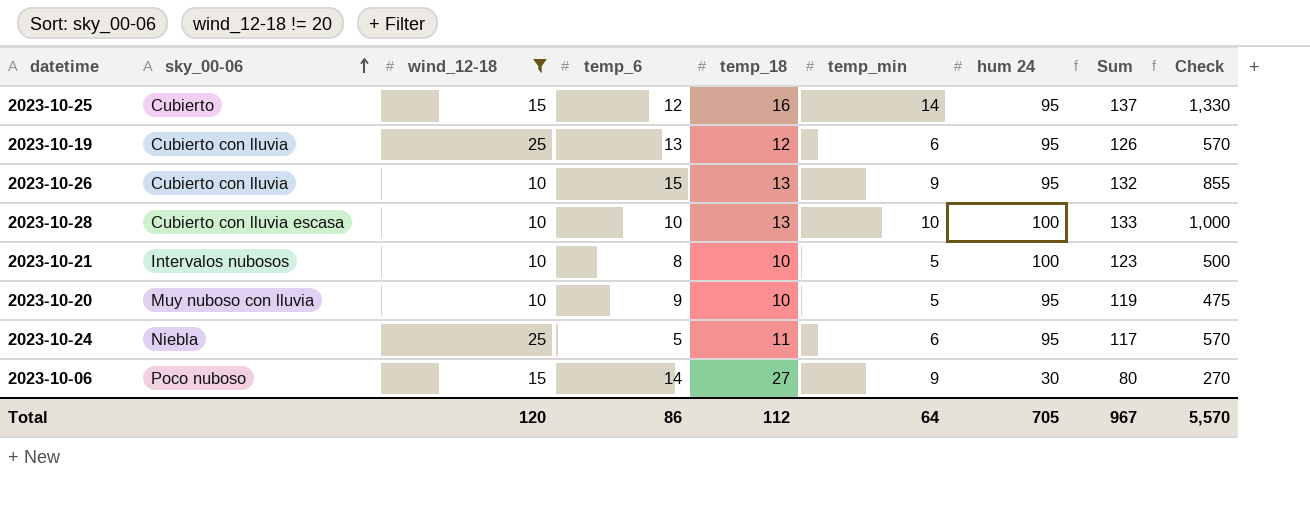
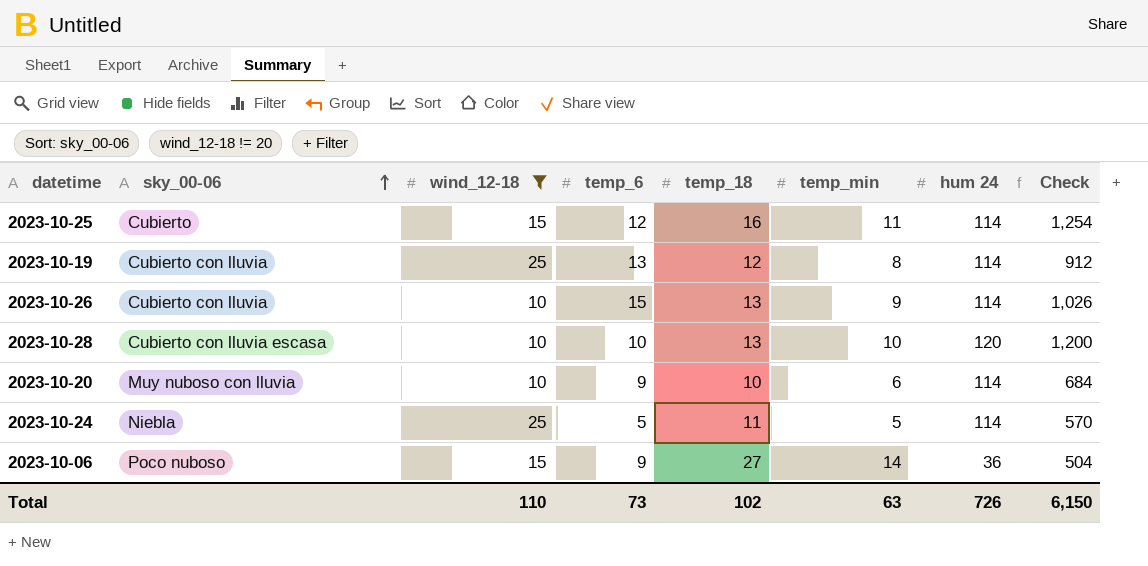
column Sum | formula: [temp_6] + [temp_18] + [temp_min] + [hum 24] -> none
row 2023-10-21: Intervalos nubosos | 10 | 8 | 10 | 5 | 100 | 123 | 500 -> none
2023-10-25 | temp_min: 14 -> 11
2023-10-25 | hum 24: 95 -> 114
2023-10-25 | Check: 1,330 -> 1,254
2023-10-19 | temp_min: 6 -> 8
2023-10-19 | hum 24: 95 -> 114
2023-10-19 | Check: 570 -> 912
2023-10-26 | hum 24: 95 -> 114
2023-10-26 | Check: 855 -> 1,026
2023-10-28 | hum 24: 100 -> 120
2023-10-28 | Check: 1,000 -> 1,200
2023-10-20 | temp_min: 5 -> 6
2023-10-20 | hum 24: 95 -> 114
2023-10-20 | Check: 475 -> 684
2023-10-24 | temp_min: 6 -> 5
2023-10-24 | hum 24: 95 -> 114
2023-10-06 | temp_6: 14 -> 9
2023-10-06 | temp_min: 9 -> 14
2023-10-06 | hum 24: 30 -> 36
2023-10-06 | Check: 270 -> 504
Total | wind_12-18: 120 -> 110
Total | temp_6: 86 -> 73
Total | temp_18: 112 -> 102
Total | temp_min: 64 -> 63
Total | hum 24: 705 -> 726
Total | Check: 5,570 -> 6,150

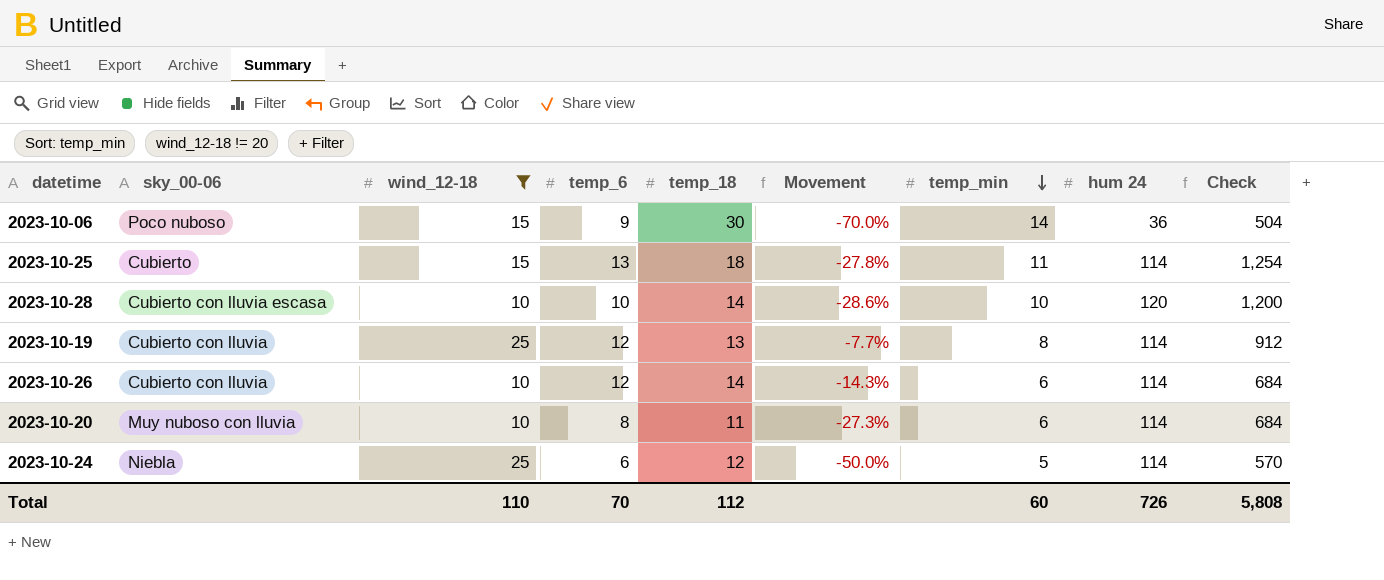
row order: sky_00-06 ascending -> temp_min descending
column Movement | formula: none -> ([temp_6] - [temp_18]) / [temp_18]
2023-10-06 | temp_18: 27 -> 30
2023-10-25 | temp_6: 12 -> 13
2023-10-25 | temp_18: 16 -> 18
2023-10-28 | temp_18: 13 -> 14
2023-10-19 | temp_6: 13 -> 12
2023-10-19 | temp_18: 12 -> 13
2023-10-26 | temp_6: 15 -> 12
2023-10-26 | temp_18: 13 -> 14
2023-10-26 | temp_min: 9 -> 6
2023-10-26 | Check: 1,026 -> 684
2023-10-20 | temp_6: 9 -> 8
2023-10-20 | temp_18: 10 -> 11
2023-10-24 | temp_6: 5 -> 6
2023-10-24 | temp_18: 11 -> 12
Total | temp_6: 73 -> 70
Total | temp_18: 102 -> 112
Total | temp_min: 63 -> 60
Total | Check: 6,150 -> 5,808

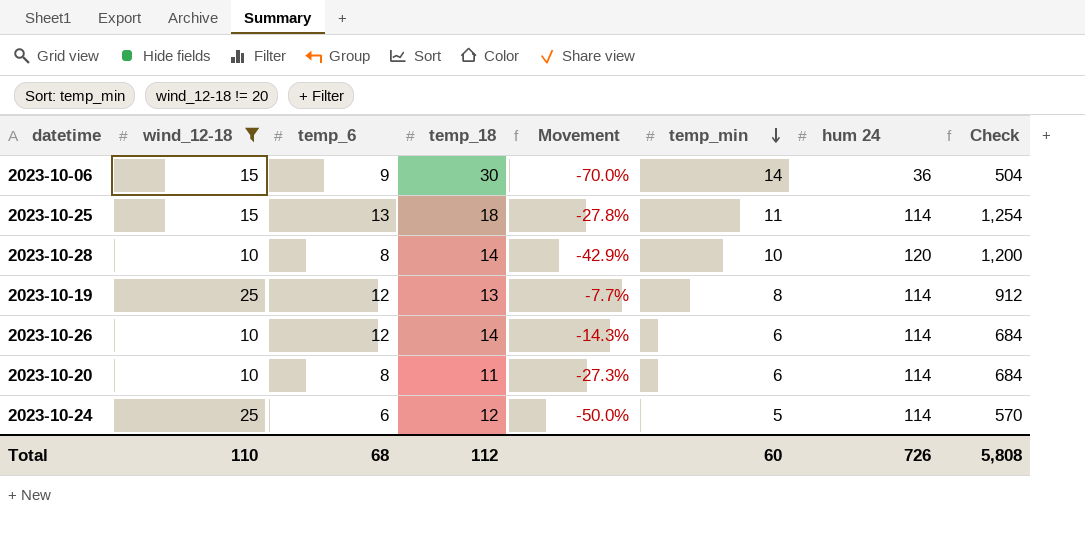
column sky_00-06 | position: 2 -> none
2023-10-28 | temp_6: 10 -> 8
2023-10-28 | Movement: -28.6% -> -42.9%
Total | temp_6: 70 -> 68

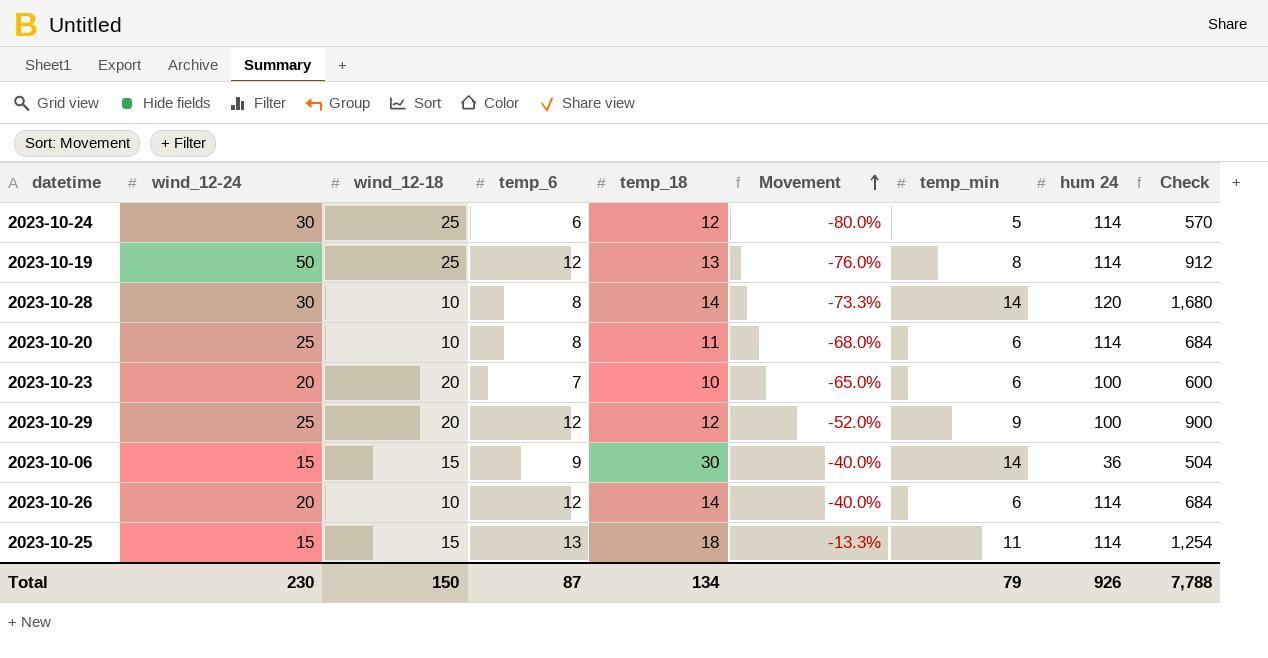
filter: wind_12-18 != 20 -> none
row order: temp_min descending -> Movement ascending
column wind_12-24 | position: none -> 2
column Movement | formula: ([temp_6] - [temp_18]) / [temp_18] -> ([temp_6] - [wind_12-24]) / [wind_12-24]
2023-10-28 | temp_min: 10 -> 14
2023-10-28 | Check: 1,200 -> 1,680
Total | wind_12-18: 110 -> 150
Total | temp_6: 68 -> 87
Total | temp_18: 112 -> 134
Total | temp_min: 60 -> 79
Total | hum 24: 726 -> 926
Total | Check: 5,808 -> 7,788

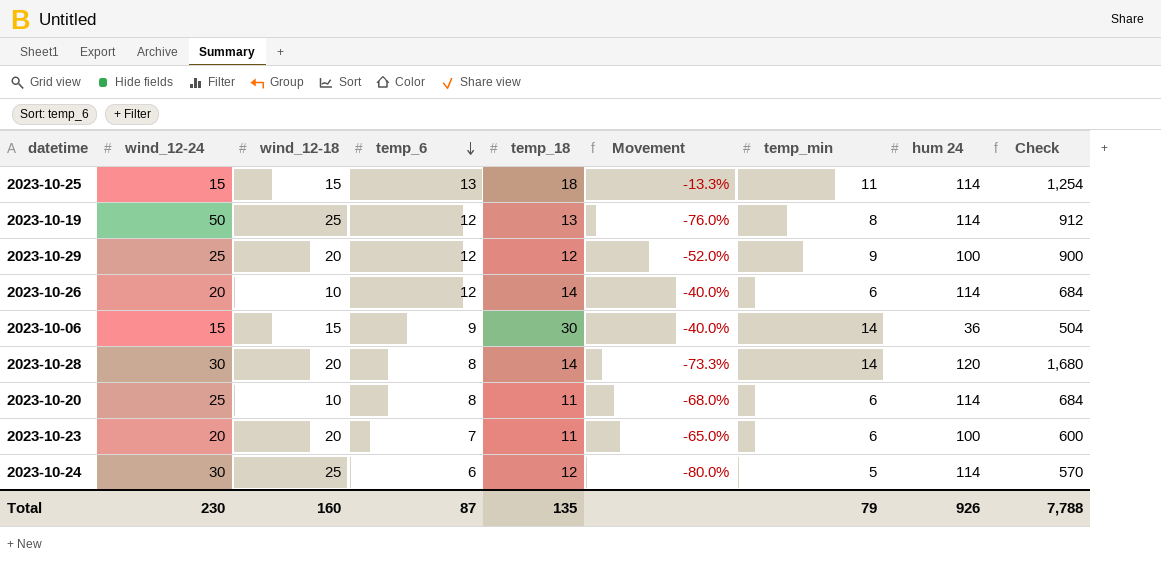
row order: Movement ascending -> temp_6 descending
2023-10-28 | wind_12-18: 10 -> 20
2023-10-23 | temp_18: 10 -> 11
Total | wind_12-18: 150 -> 160
Total | temp_18: 134 -> 135

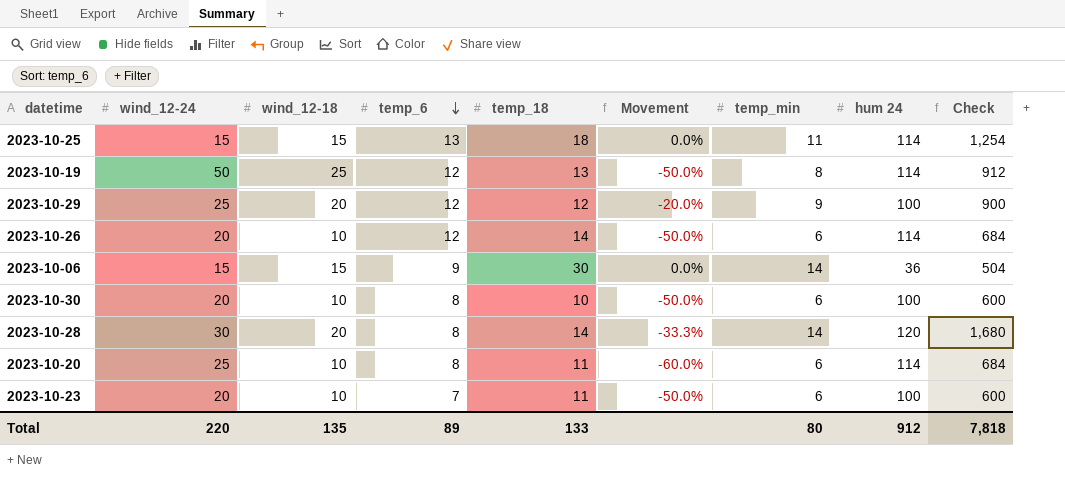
column Movement | formula: ([temp_6] - [wind_12-24]) / [wind_12-24] -> ([wind_12-18] - [wind_12-24]) / [wind_12-24]
row 2023-10-24: 30 | 25 | 6 | 12 | -80.0% | 5 | 114 | 570 -> none
row 2023-10-30: none -> 20 | 10 | 8 | 10 | -50.0% | 6 | 100 | 600
2023-10-23 | wind_12-18: 20 -> 10
Total | wind_12-24: 230 -> 220
Total | wind_12-18: 160 -> 135
Total | temp_6: 87 -> 89
Total | temp_18: 135 -> 133
Total | temp_min: 79 -> 80
Total | hum 24: 926 -> 912
Total | Check: 7,788 -> 7,818

